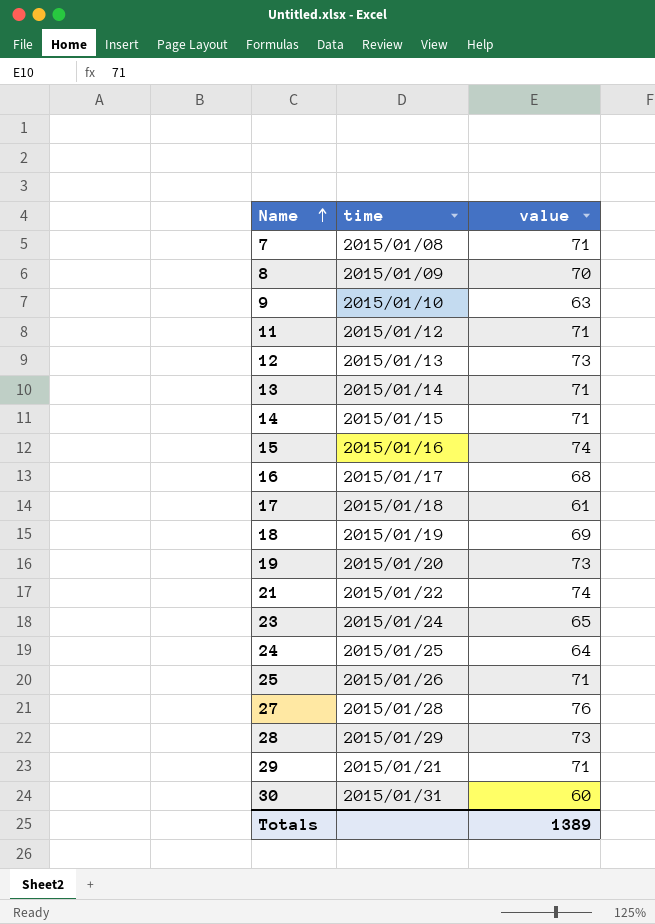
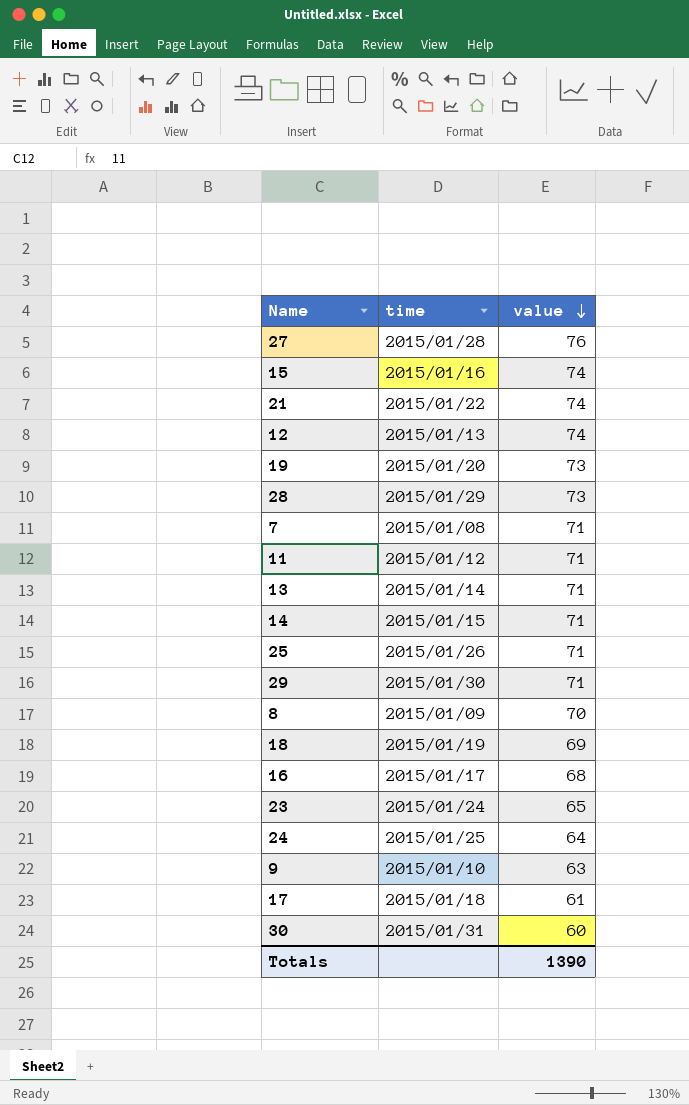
row order: Name ascending -> value descending
12 | value: 73 -> 74
29 | time: 2015/01/21 -> 2015/01/30
Totals | value: 1389 -> 1390

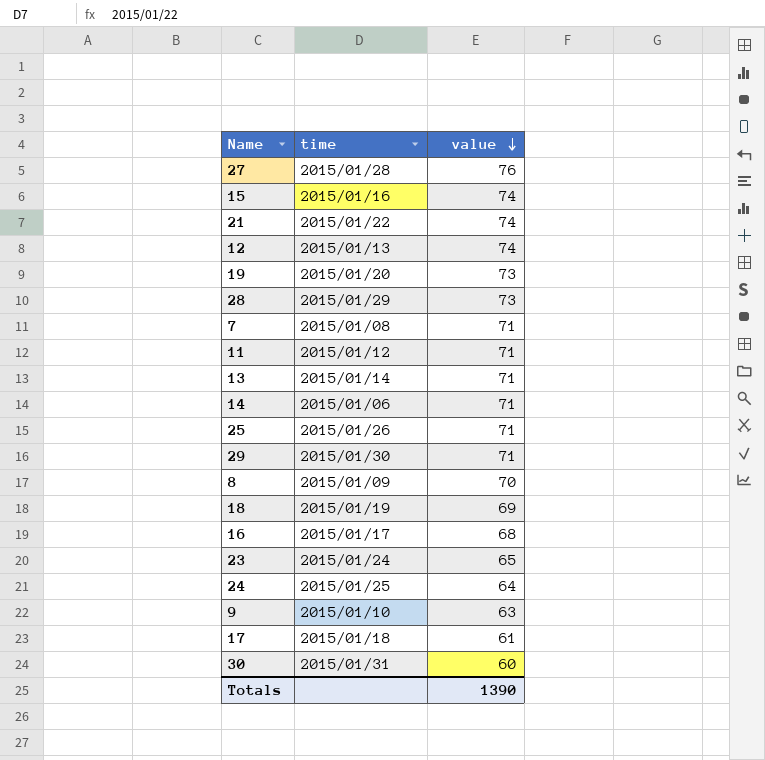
14 | time: 2015/01/15 -> 2015/01/06

